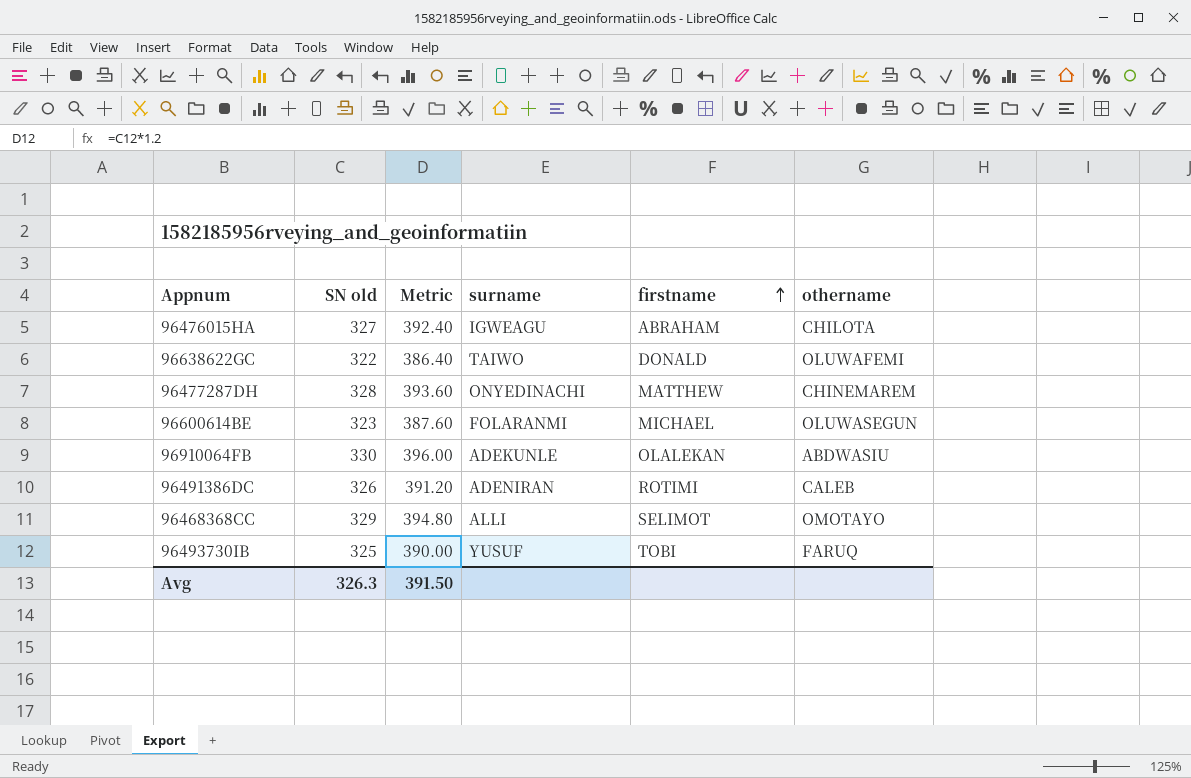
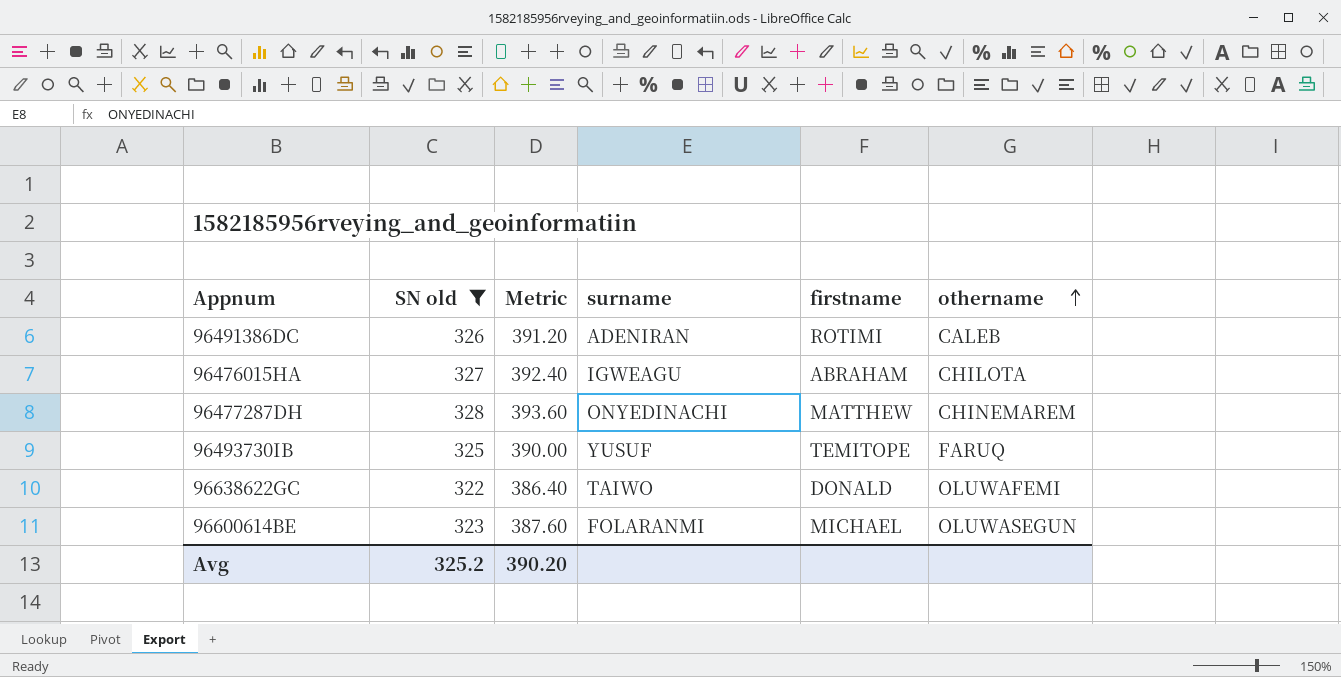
filter: none -> SN old <= 328
row order: firstname ascending -> othername ascending
96493730IB | firstname: TOBI -> TEMITOPE
Avg | SN old: 326.3 -> 325.2
Avg | Metric: 391.50 -> 390.20

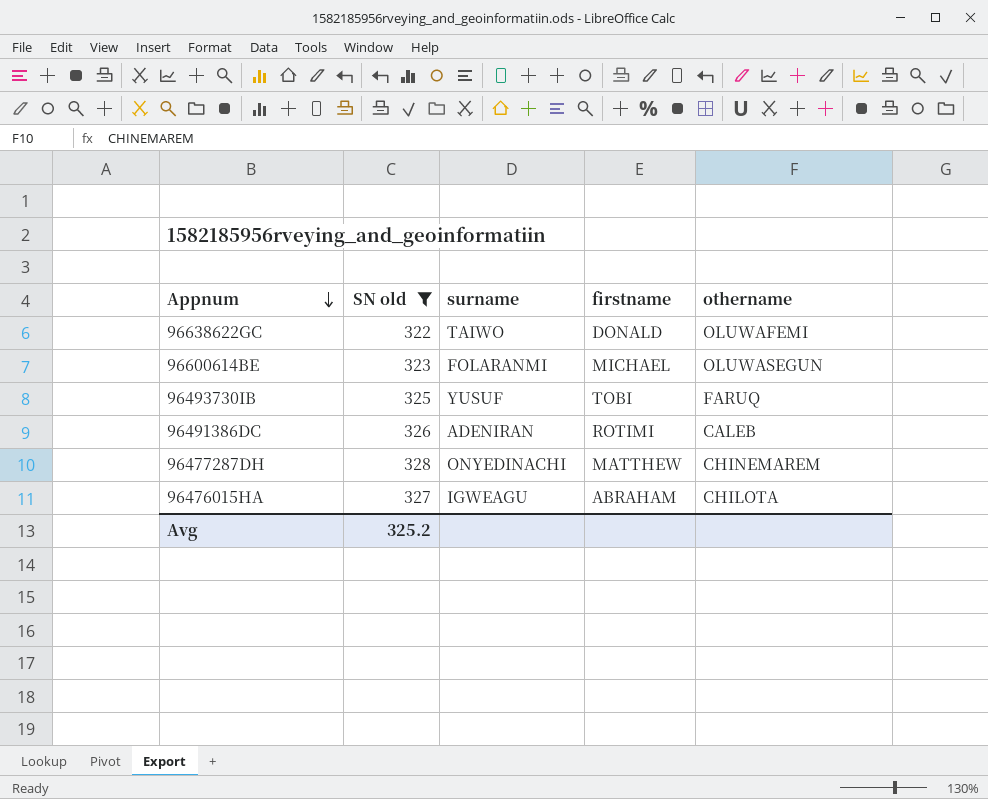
row order: othername ascending -> Appnum descending
column Metric | formula: [SN old] * 1.2 -> none
96493730IB | firstname: TEMITOPE -> TOBI

